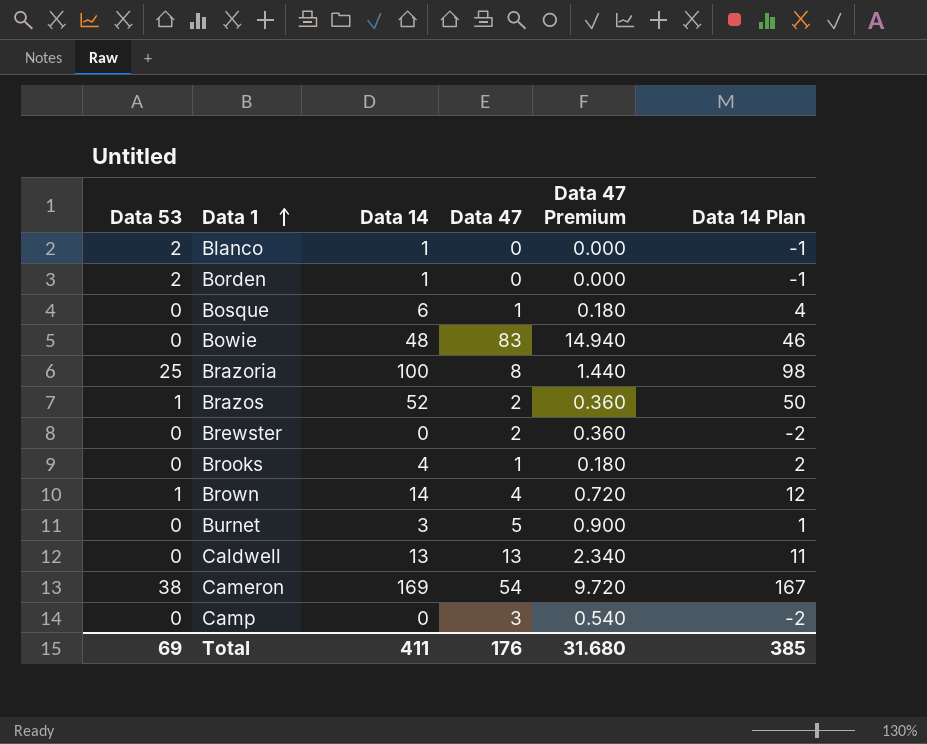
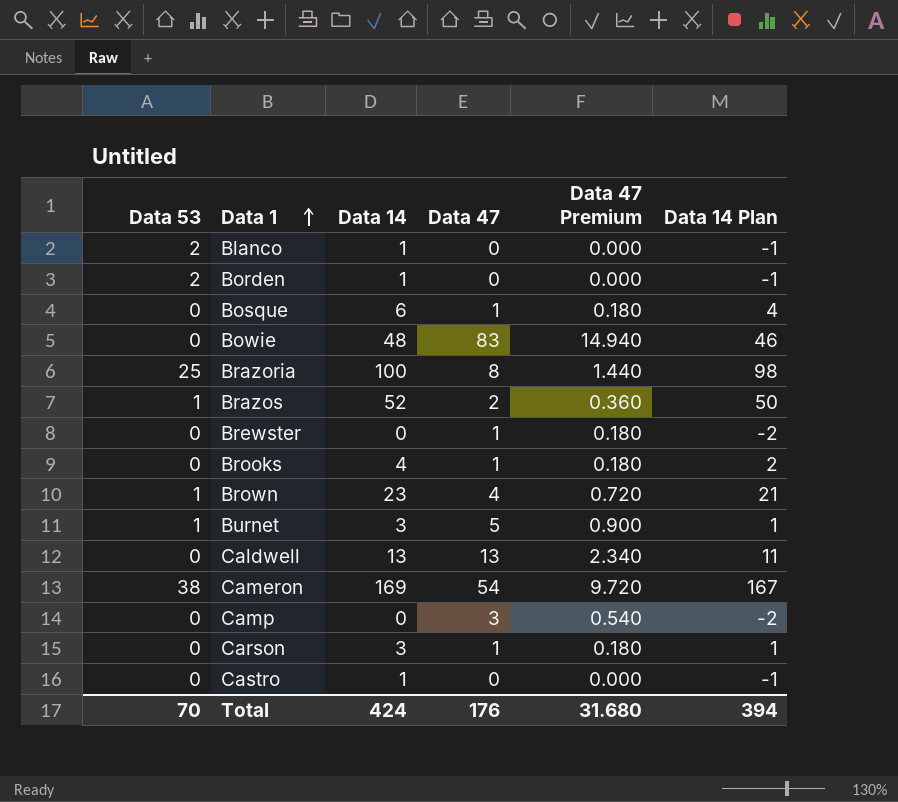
Brewster | Data 47: 2 -> 1
Brewster | Data 47 Premium: 0.360 -> 0.180
Brown | Data 14: 14 -> 23
Brown | Data 14 Plan: 12 -> 21
Burnet | Data 53: 0 -> 1
row Carson: none -> 0 | 3 | 1 | 0.180 | 1
row Castro: none -> 0 | 1 | 0 | 0.000 | -1
Total | Data 53: 69 -> 70
Total | Data 14: 411 -> 424
Total | Data 14 Plan: 385 -> 394

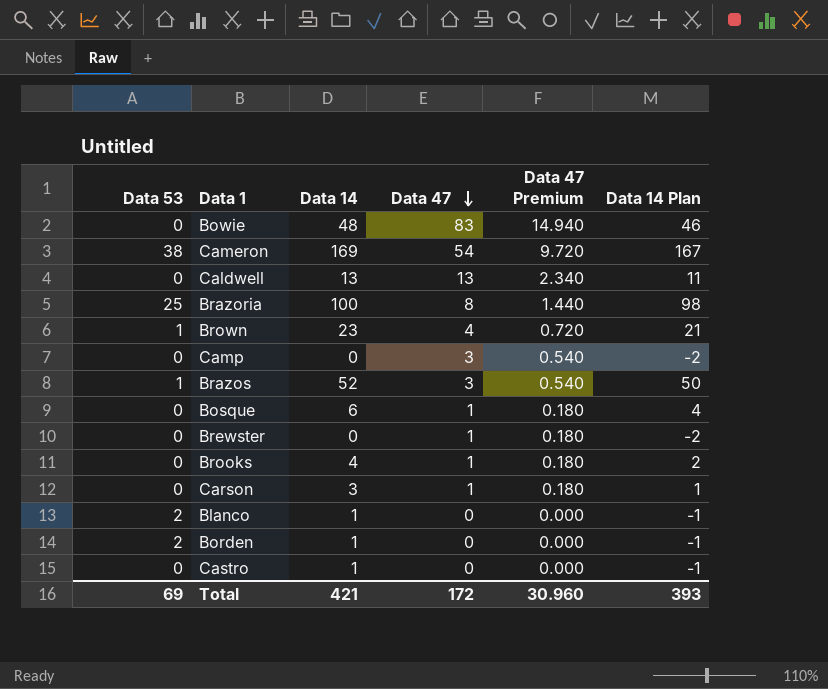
row order: Data 1 ascending -> Data 47 descending
row Burnet: 1 | 3 | 5 | 0.900 | 1 -> none
Brazos | Data 47: 2 -> 3
Brazos | Data 47 Premium: 0.360 -> 0.540
Total | Data 53: 70 -> 69
Total | Data 14: 424 -> 421
Total | Data 47: 176 -> 172
Total | Data 47 Premium: 31.680 -> 30.960
Total | Data 14 Plan: 394 -> 393

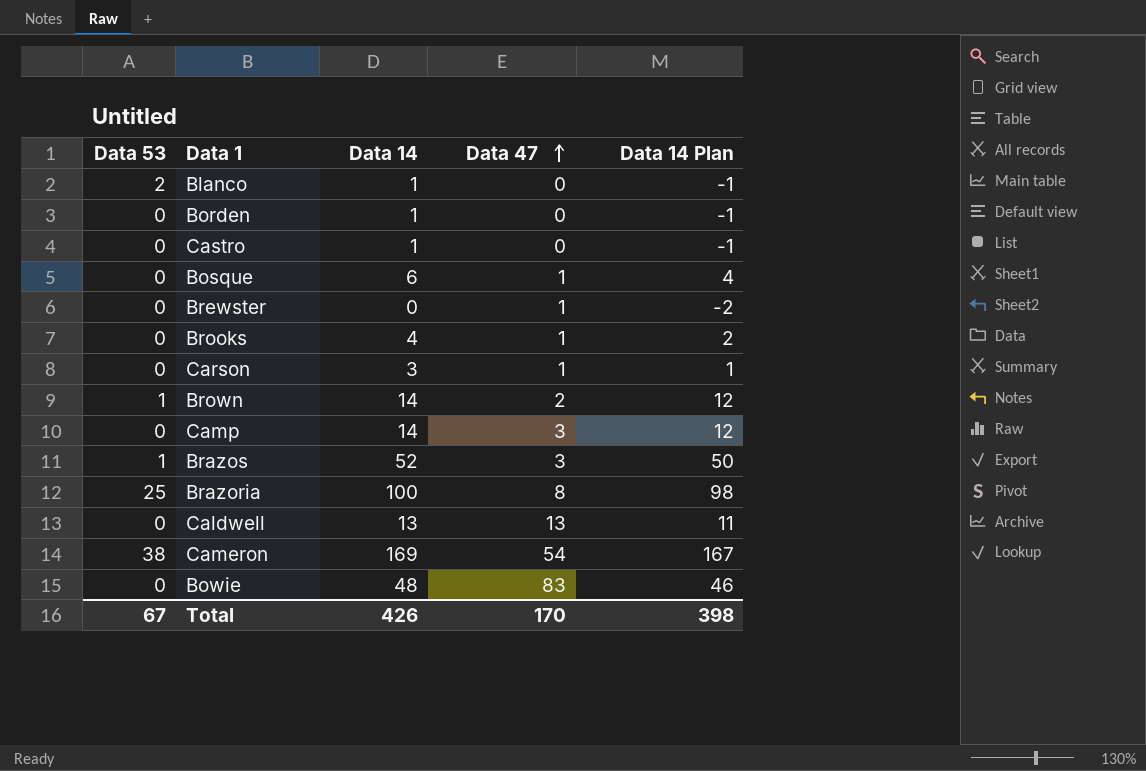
row order: Data 47 descending -> Data 47 ascending
column Data 47 Premium | formula: [Data 47] * 0.18 -> none
Borden | Data 53: 2 -> 0
Brown | Data 14: 23 -> 14
Brown | Data 47: 4 -> 2
Brown | Data 14 Plan: 21 -> 12
Camp | Data 14: 0 -> 14
Camp | Data 14 Plan: -2 -> 12
Total | Data 53: 69 -> 67
Total | Data 14: 421 -> 426
Total | Data 47: 172 -> 170
Total | Data 14 Plan: 393 -> 398

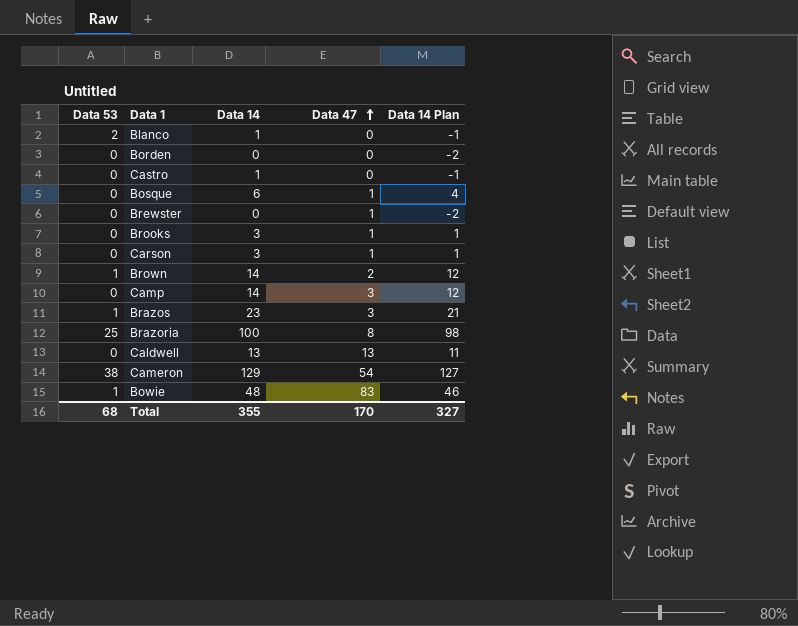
Borden | Data 14: 1 -> 0
Borden | Data 14 Plan: -1 -> -2
Brooks | Data 14: 4 -> 3
Brooks | Data 14 Plan: 2 -> 1
Brazos | Data 14: 52 -> 23
Brazos | Data 14 Plan: 50 -> 21
Cameron | Data 14: 169 -> 129
Cameron | Data 14 Plan: 167 -> 127
Bowie | Data 53: 0 -> 1
Total | Data 53: 67 -> 68
Total | Data 14: 426 -> 355
Total | Data 14 Plan: 398 -> 327

